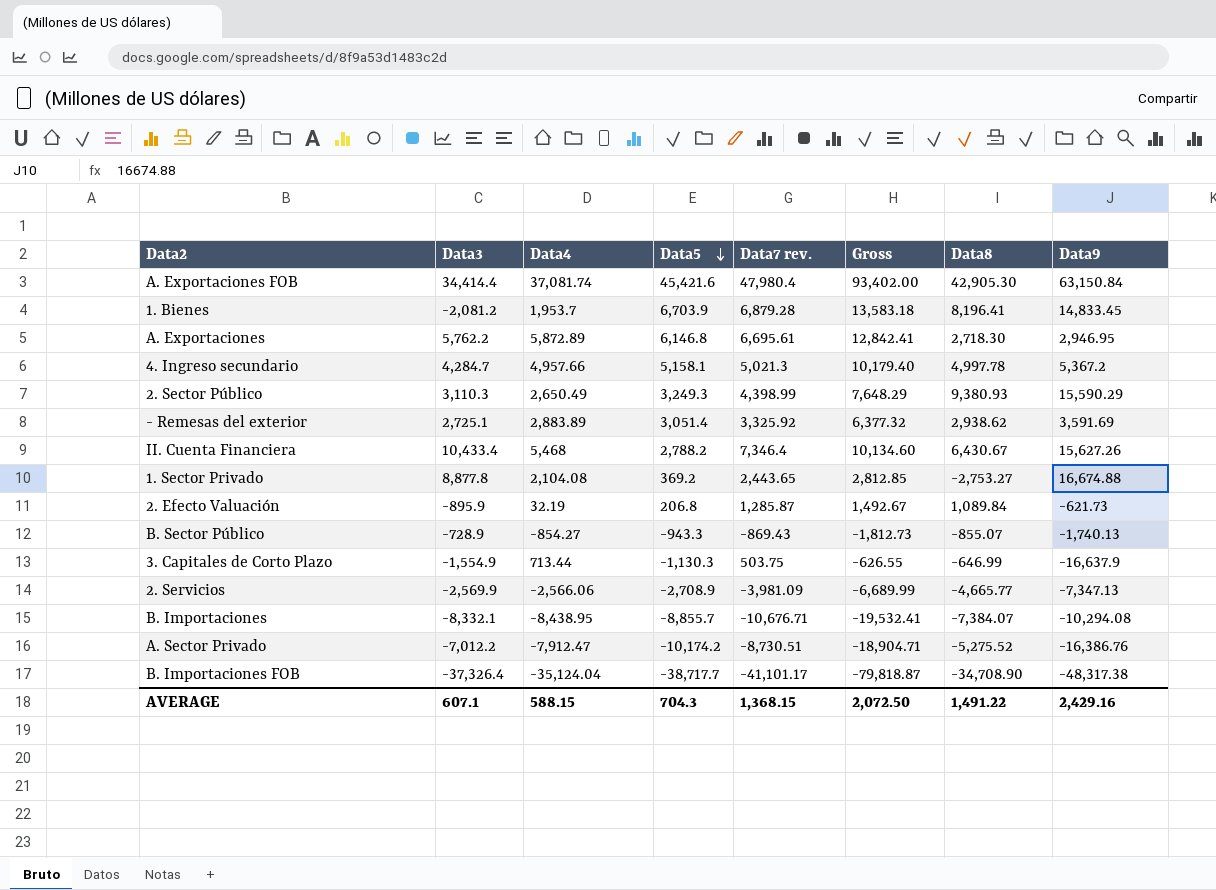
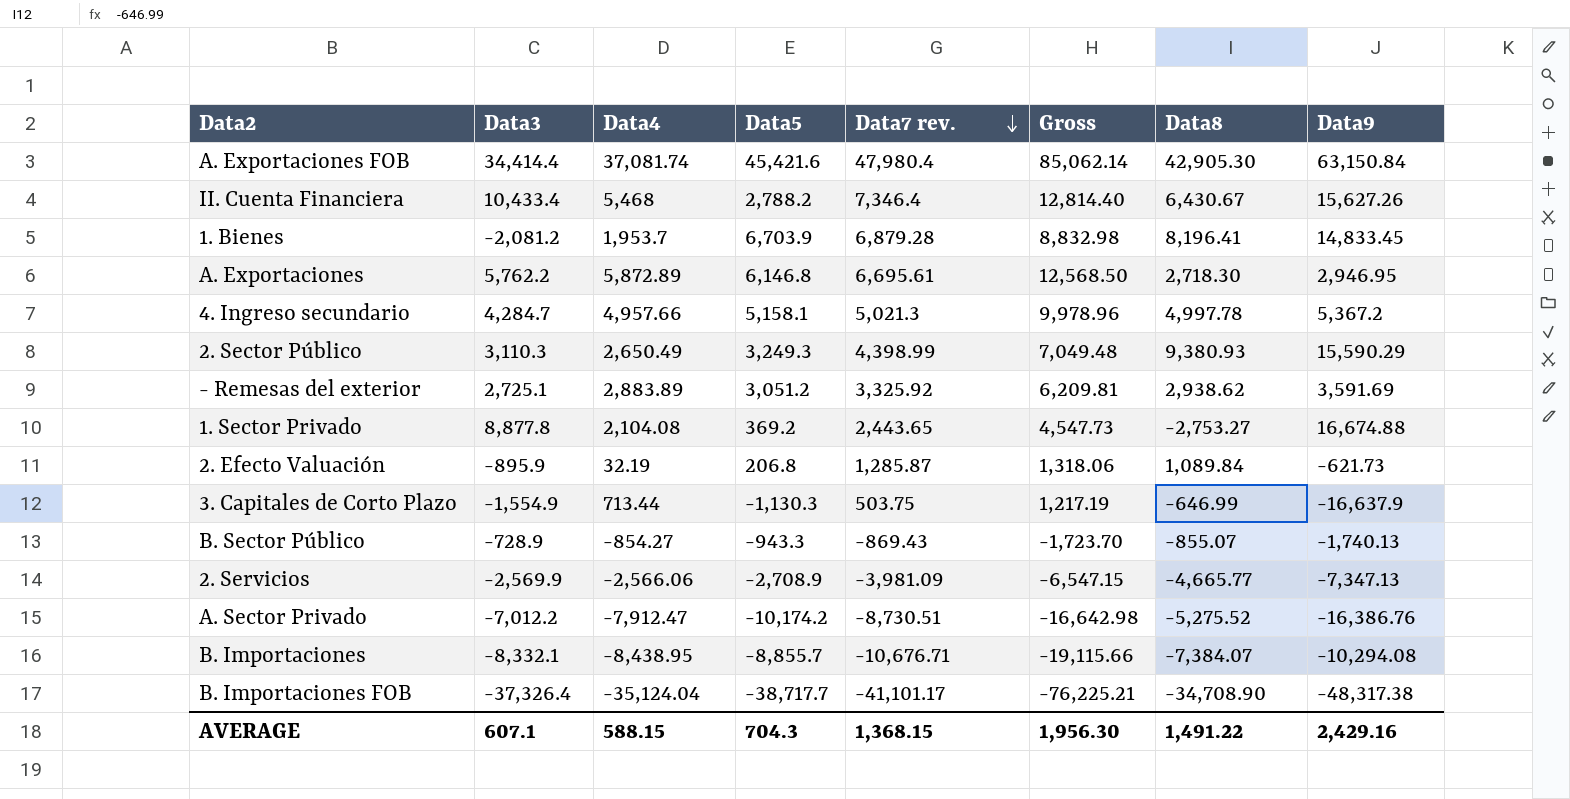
row order: Data5 descending -> Data7 rev. descending
column Gross | formula: [Data5] + [Data7 rev.] -> [Data4] + [Data7 rev.]
- Remesas del exterior | Data5: 3,051.4 -> 3,051.2
AVERAGE | Gross: 2,072.50 -> 1,956.30

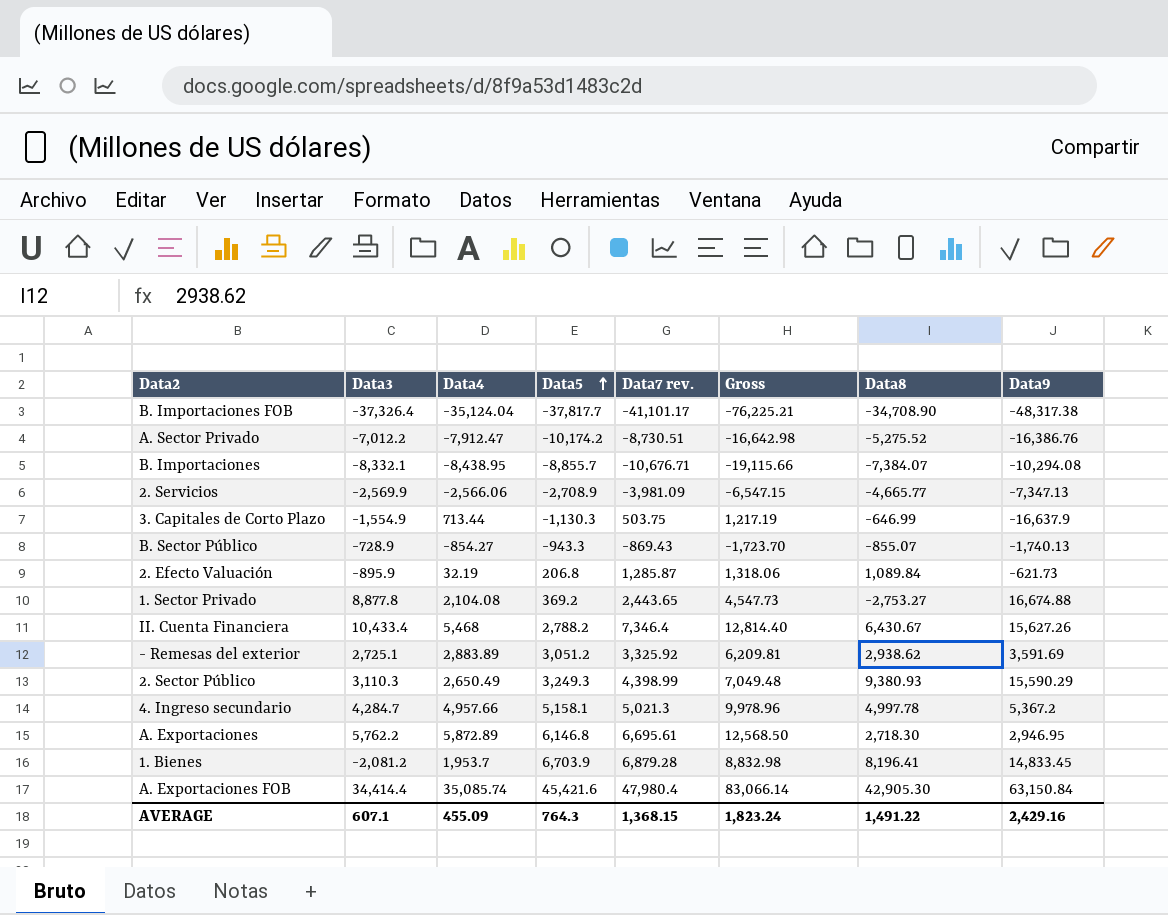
row order: Data7 rev. descending -> Data5 ascending
B. Importaciones FOB | Data5: -38,717.7 -> -37,817.7
A. Exportaciones FOB | Data4: 37,081.74 -> 35,085.74
A. Exportaciones FOB | Gross: 85,062.14 -> 83,066.14
AVERAGE | Data4: 588.15 -> 455.09
AVERAGE | Data5: 704.3 -> 764.3
AVERAGE | Gross: 1,956.30 -> 1,823.24

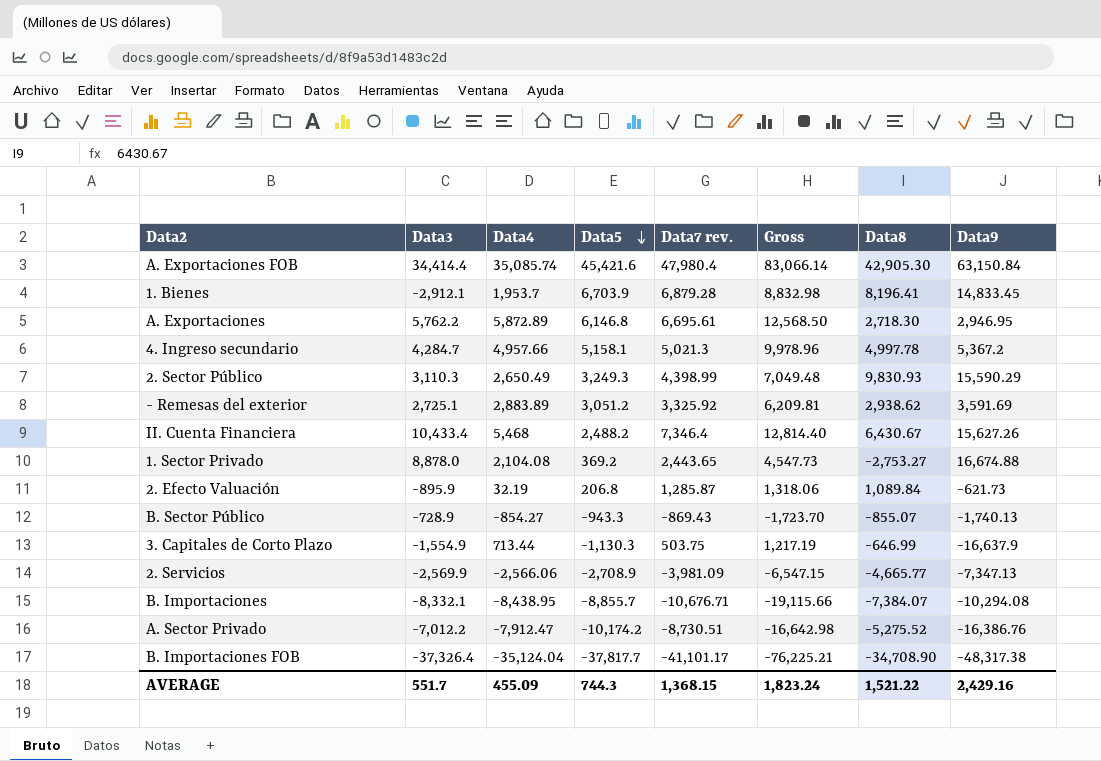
row order: Data5 ascending -> Data5 descending
1. Bienes | Data3: -2,081.2 -> -2,912.1
2. Sector Público | Data8: 9,380.93 -> 9,830.93
II. Cuenta Financiera | Data5: 2,788.2 -> 2,488.2
1. Sector Privado | Data3: 8,877.8 -> 8,878.0
AVERAGE | Data3: 607.1 -> 551.7
AVERAGE | Data5: 764.3 -> 744.3
AVERAGE | Data8: 1,491.22 -> 1,521.22

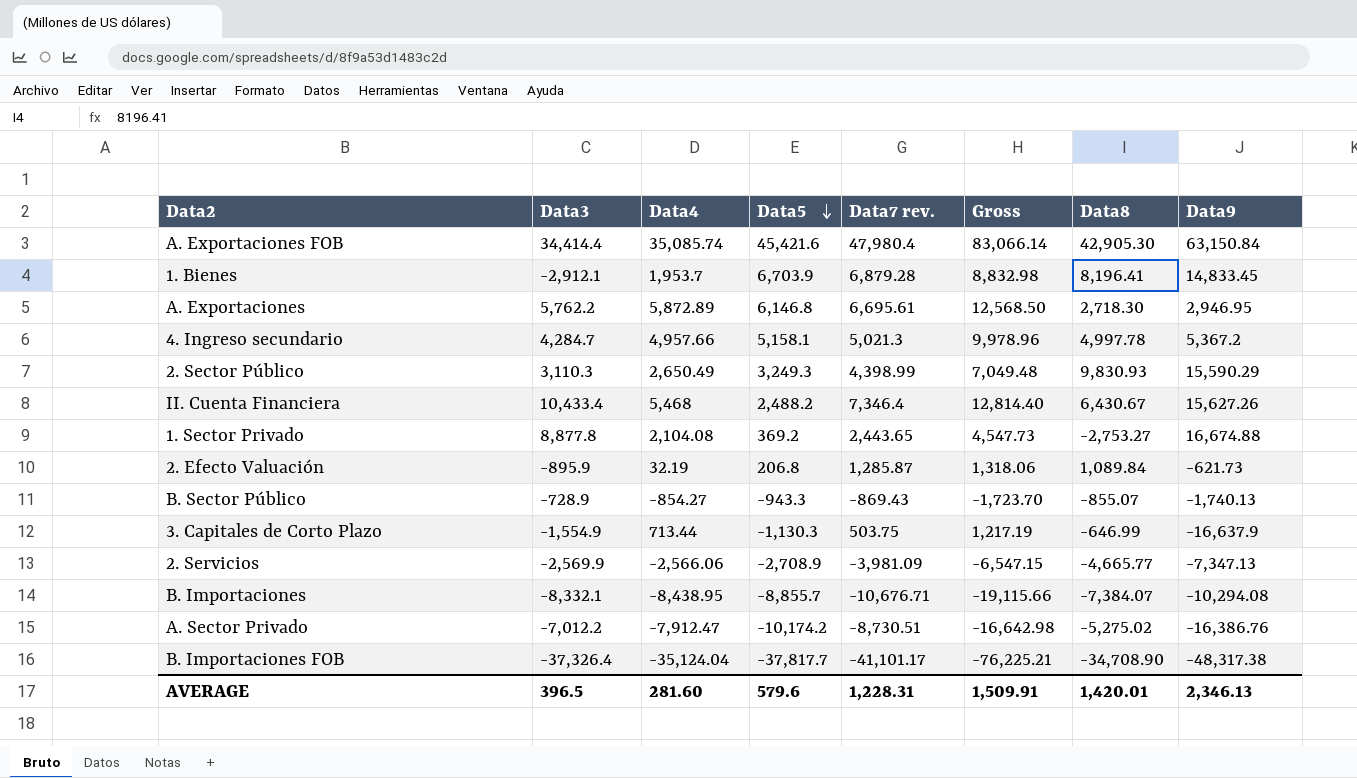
row - Remesas del exterior: 2,725.1 | 2,883.89 | 3,051.2 | 3,325.92 | 6,209.81 | 2,938.62 | 3,591.69 -> none
1. Sector Privado | Data3: 8,878.0 -> 8,877.8
A. Sector Privado | Data8: -5,275.52 -> -5,275.02
AVERAGE | Data3: 551.7 -> 396.5
AVERAGE | Data4: 455.09 -> 281.60
AVERAGE | Data5: 744.3 -> 579.6
AVERAGE | Data7 rev.: 1,368.15 -> 1,228.31
AVERAGE | Gross: 1,823.24 -> 1,509.91
AVERAGE | Data8: 1,521.22 -> 1,420.01
AVERAGE | Data9: 2,429.16 -> 2,346.13

